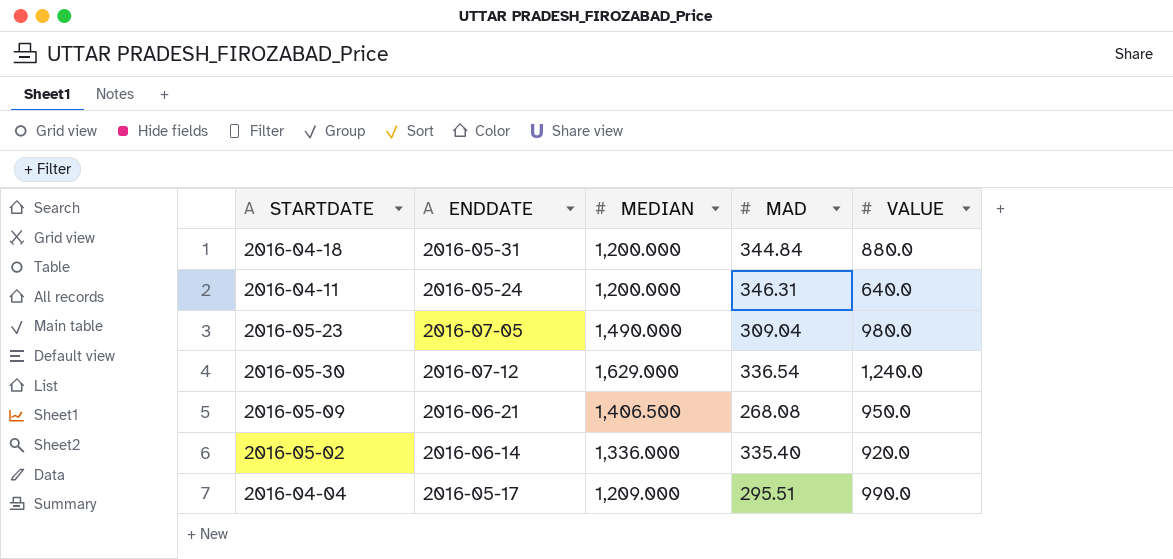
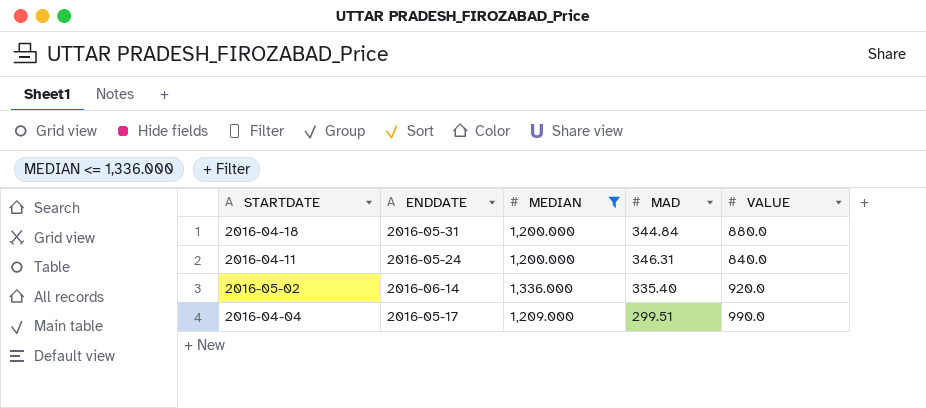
filter: none -> MEDIAN <= 1,336.000
2016-04-11 | VALUE: 640.0 -> 840.0
2016-04-04 | MAD: 295.51 -> 299.51

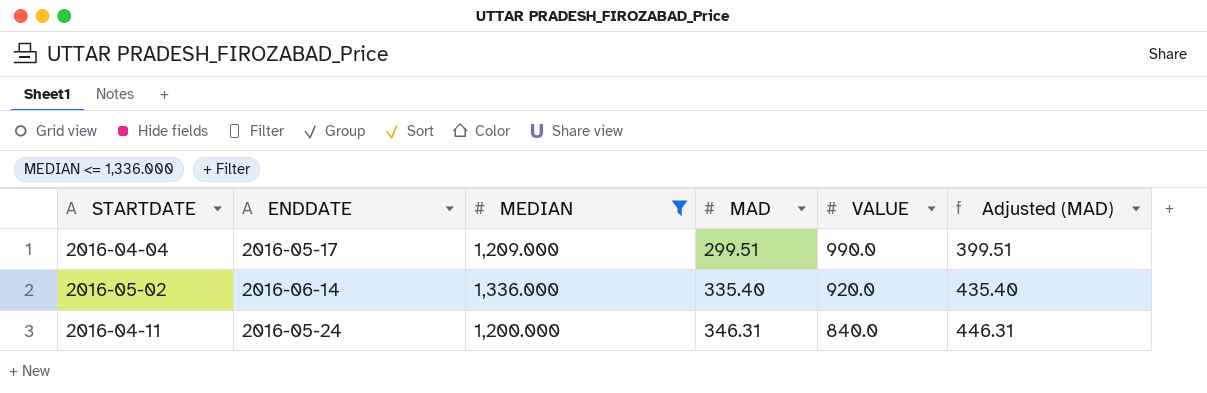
row order: none -> MAD ascending
column Adjusted (MAD) | formula: none -> [MAD] + 100
row 2016-04-18: 2016-05-31 | 1,200.000 | 344.84 | 880.0 -> none

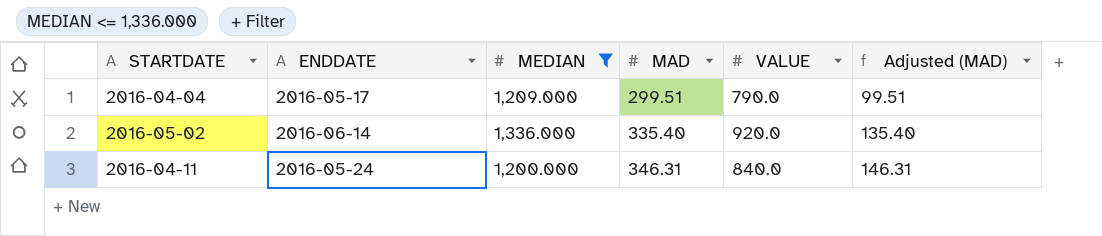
column Adjusted (MAD) | formula: [MAD] + 100 -> [MAD] - 200
2016-04-04 | VALUE: 990.0 -> 790.0

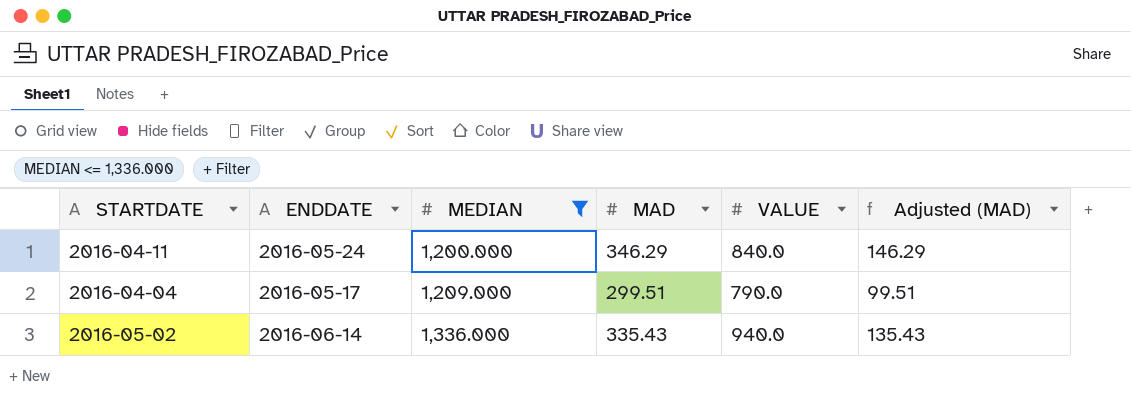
row order: MAD ascending -> MEDIAN ascending
2016-04-11 | MAD: 346.31 -> 346.29
2016-04-11 | Adjusted (MAD): 146.31 -> 146.29
2016-05-02 | MAD: 335.40 -> 335.43
2016-05-02 | VALUE: 920.0 -> 940.0
2016-05-02 | Adjusted (MAD): 135.40 -> 135.43

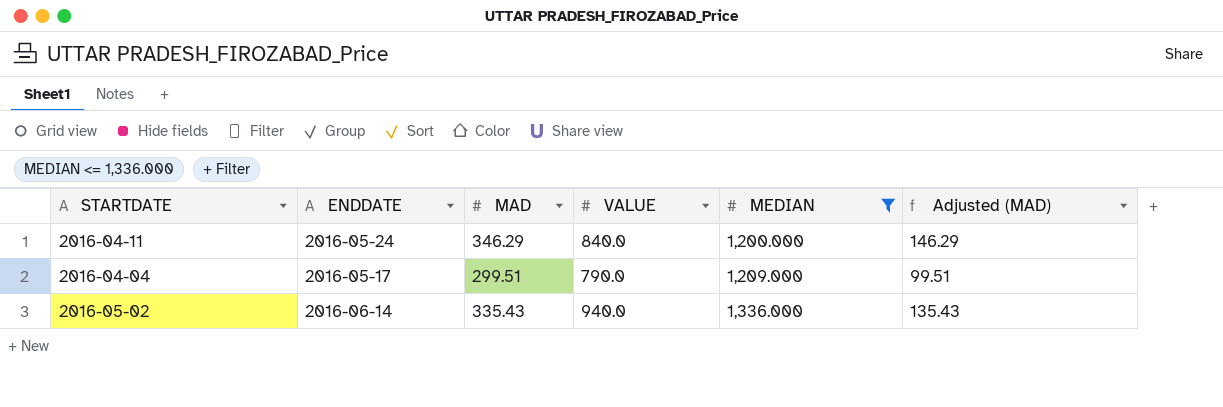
column MEDIAN | position: 3 -> 5

